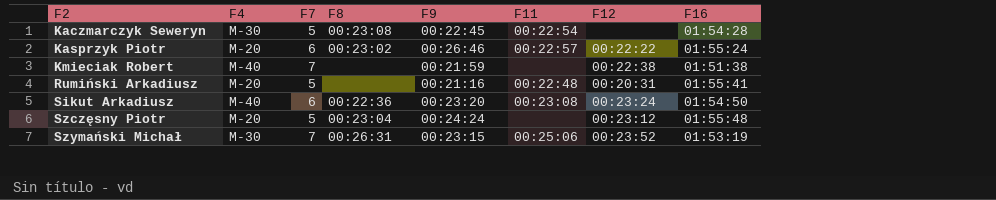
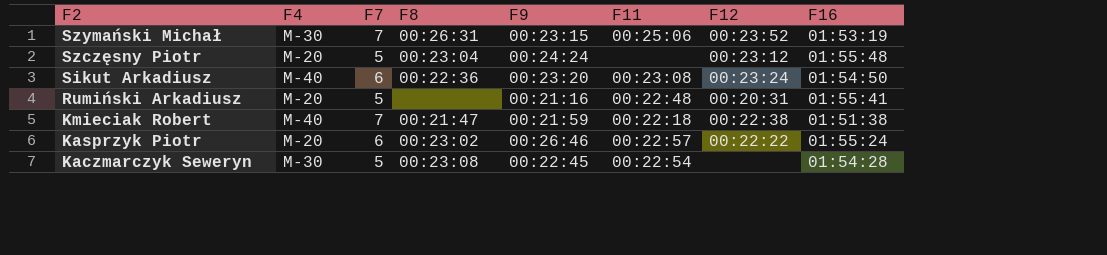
row order: F2 ascending -> F2 descending
Kmieciak Robert | F8: none -> 00:21:47
Kmieciak Robert | F11: none -> 00:22:18

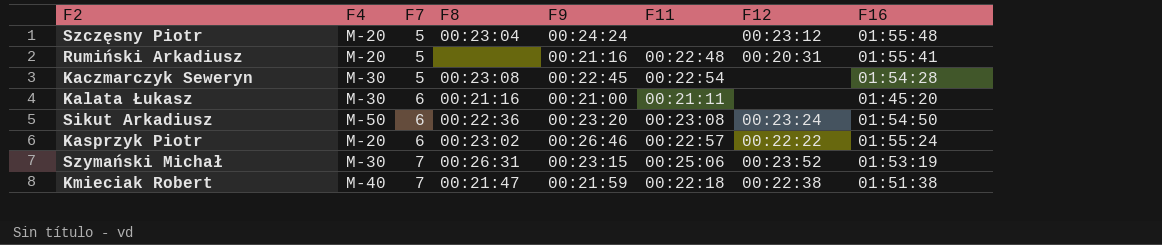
row order: F2 descending -> F7 ascending
row Kalata Łukasz: none -> M-30 | 6 | 00:21:16 | 00:21:00 | 00:21:11 | none | 01:45:20
Sikut Arkadiusz | F4: M-40 -> M-50

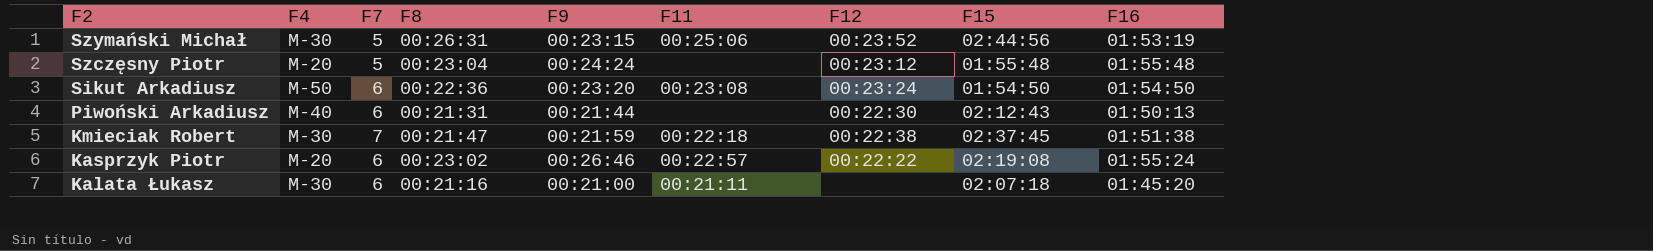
row order: F7 ascending -> F2 descending
column F15 | position: none -> 8
row Rumiński Arkadiusz: M-20 | 5 | none | 00:21:16 | 00:22:48 | 00:20:31 | 01:55:41 -> none
row Kaczmarczyk Seweryn: M-30 | 5 | 00:23:08 | 00:22:45 | 00:22:54 | none | 01:54:28 -> none
Szymański Michał | F7: 7 -> 5
row Piwoński Arkadiusz: none -> M-40 | 6 | 00:21:31 | 00:21:44 | none | 00:22:30 | 02:12:43 | 01:50:13
Kmieciak Robert | F4: M-40 -> M-30

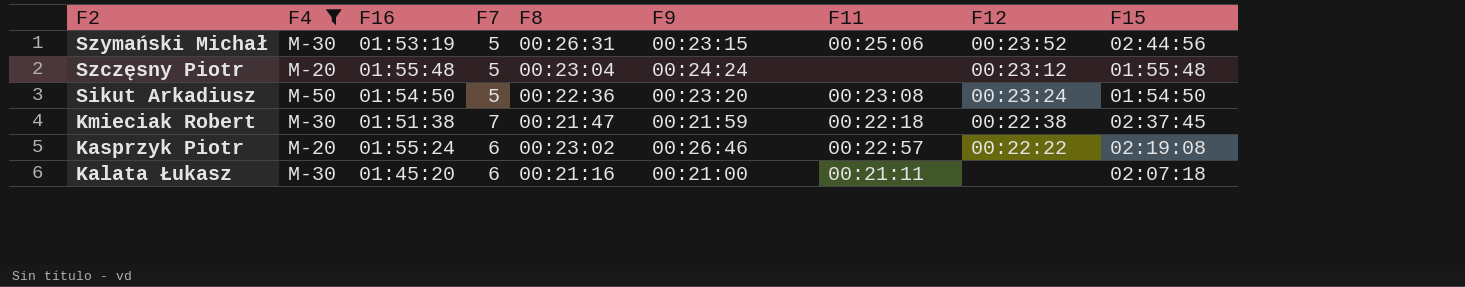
filter: none -> F4 != M-40
column F16 | position: 9 -> 3
Sikut Arkadiusz | F7: 6 -> 5

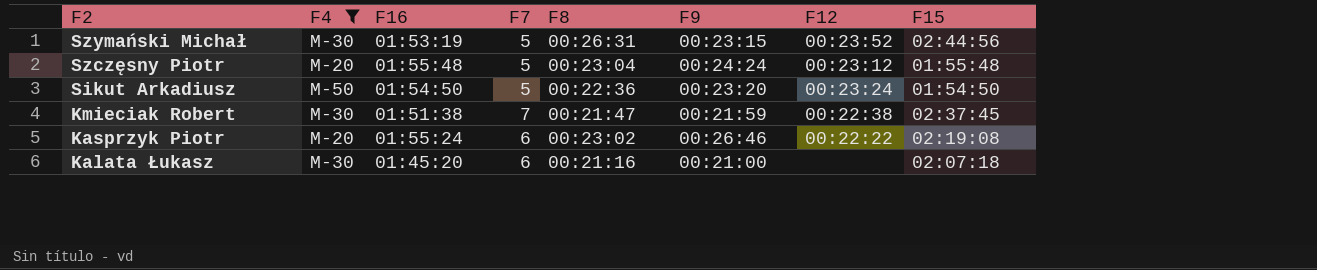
column F11 | position: 7 -> none

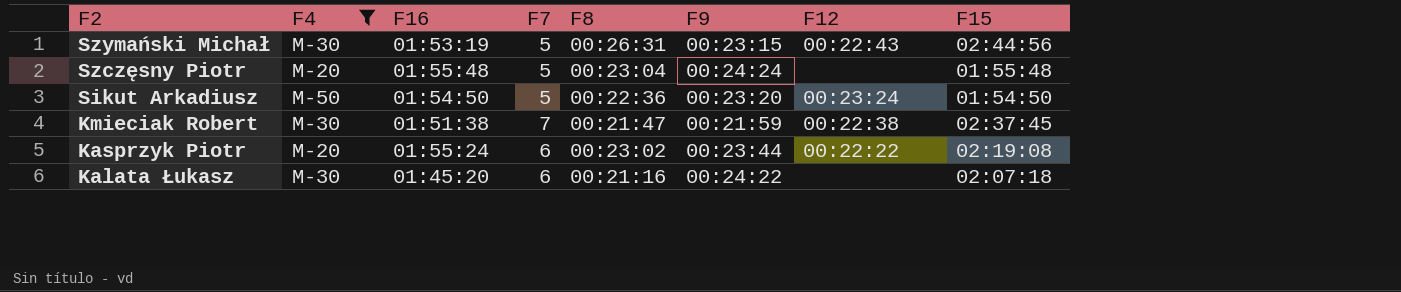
Szymański Michał | F12: 00:23:52 -> 00:22:43
Szczęsny Piotr | F12: 00:23:12 -> none
Kasprzyk Piotr | F9: 00:26:46 -> 00:23:44
Kalata Łukasz | F9: 00:21:00 -> 00:24:22

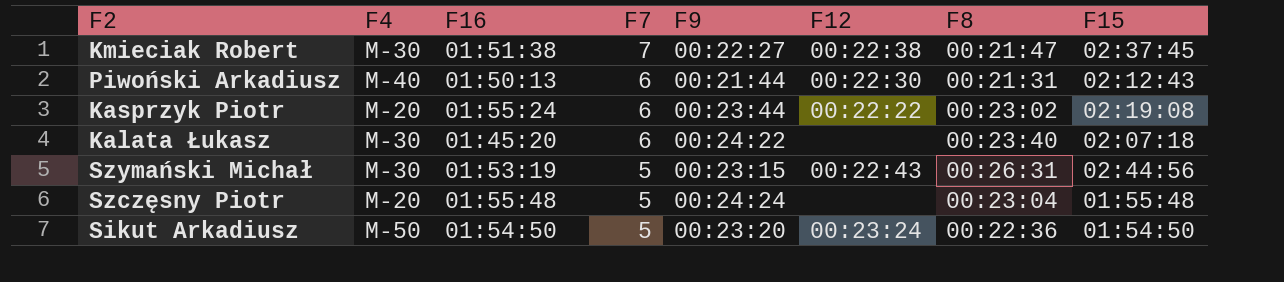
filter: F4 != M-40 -> none
row order: F2 descending -> F7 descending
column F8 | position: 5 -> 7
Kmieciak Robert | F9: 00:21:59 -> 00:22:27
Kalata Łukasz | F8: 00:21:16 -> 00:23:40

